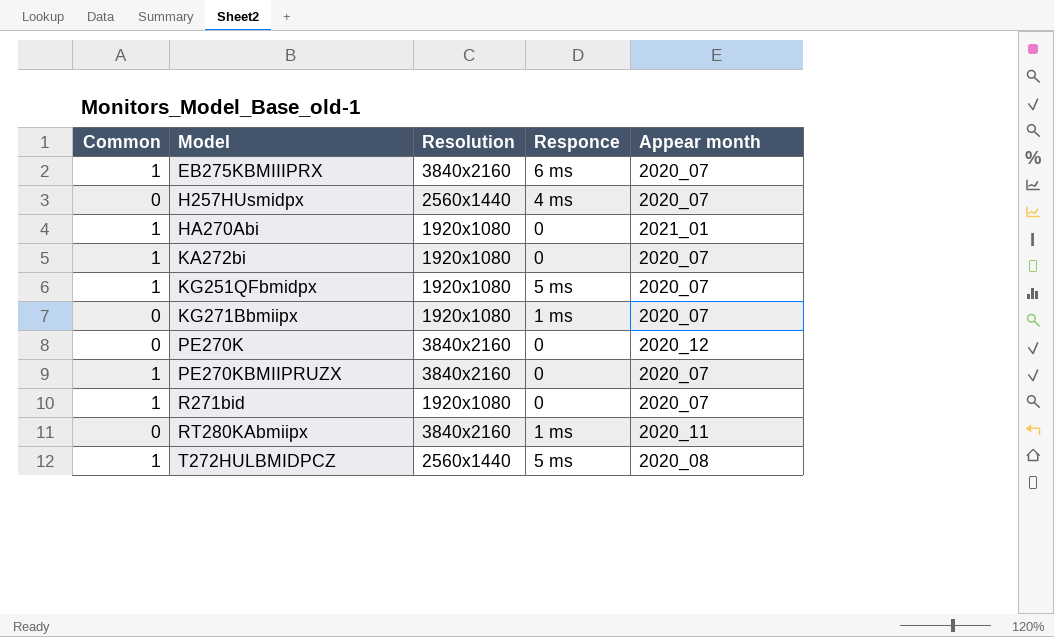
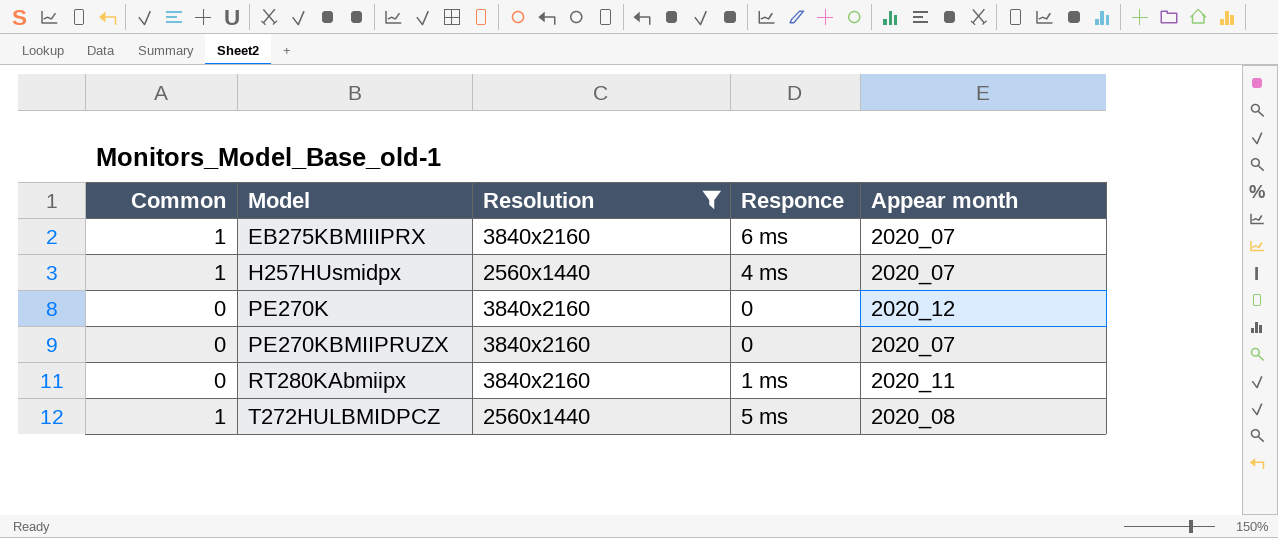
filter: none -> Resolution != 1920x1080
H257HUsmidpx | Common: 0 -> 1
PE270KBMIIPRUZX | Common: 1 -> 0

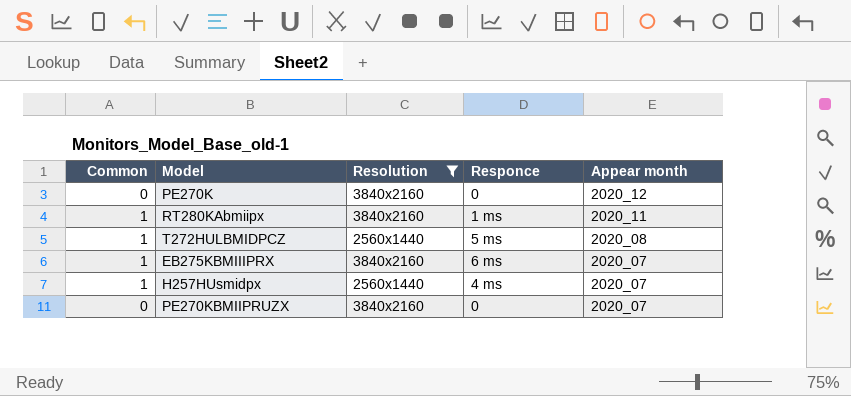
row order: Model ascending -> Appear month descending
RT280KAbmiipx | Common: 0 -> 1

